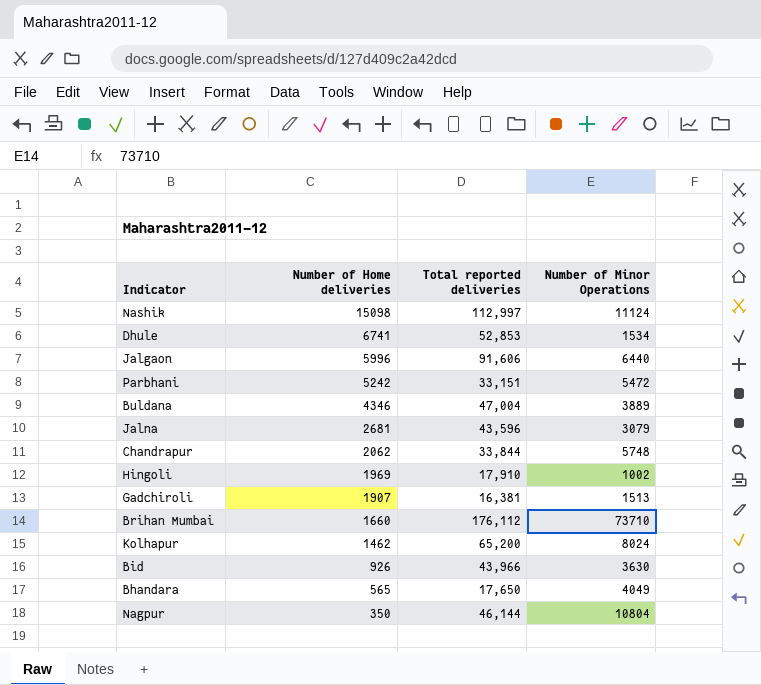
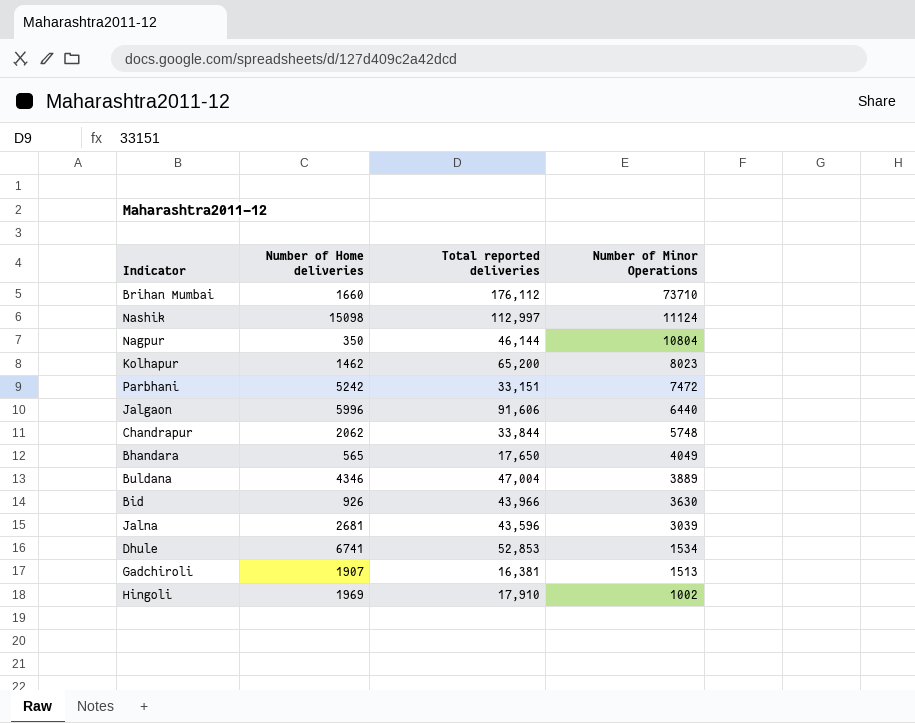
row order: Number of Home deliveries descending -> Number of Minor Operations descending
Kolhapur | Number of Minor Operations: 8024 -> 8023
Parbhani | Number of Minor Operations: 5472 -> 7472
Jalna | Number of Minor Operations: 3079 -> 3039

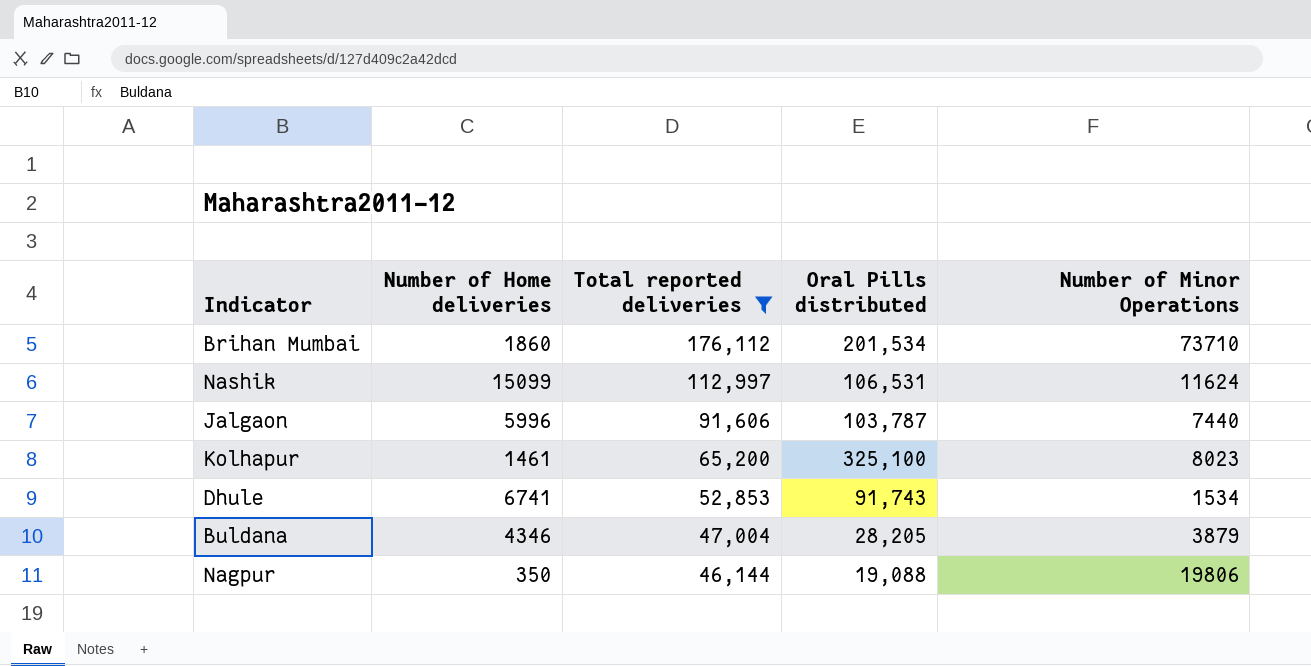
filter: none -> Total reported deliveries >= 46,144
row order: Number of Minor Operations descending -> Total reported deliveries descending
column Oral Pills distributed | position: none -> 4
Brihan Mumbai | Number of Home deliveries: 1660 -> 1860
Nashik | Number of Home deliveries: 15098 -> 15099
Nashik | Number of Minor Operations: 11124 -> 11624
Jalgaon | Number of Minor Operations: 6440 -> 7440
Kolhapur | Number of Home deliveries: 1462 -> 1461
Buldana | Number of Minor Operations: 3889 -> 3879
Nagpur | Number of Minor Operations: 10804 -> 19806

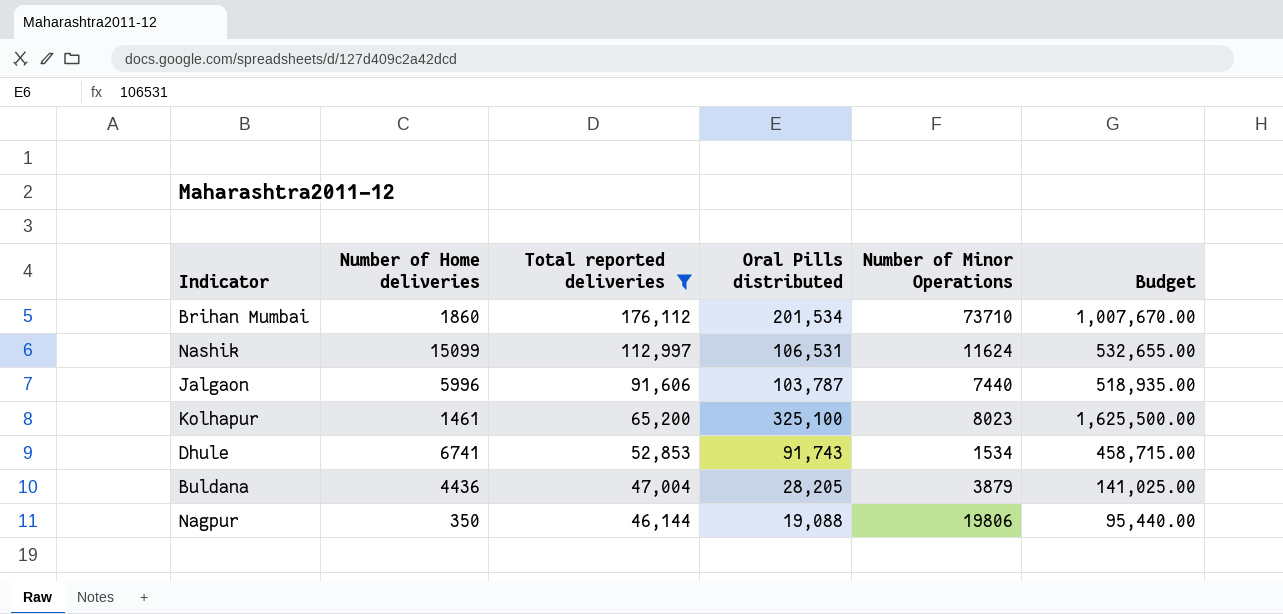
column Budget | formula: none -> [Oral Pills distributed] * 5
Buldana | Number of Home deliveries: 4346 -> 4436

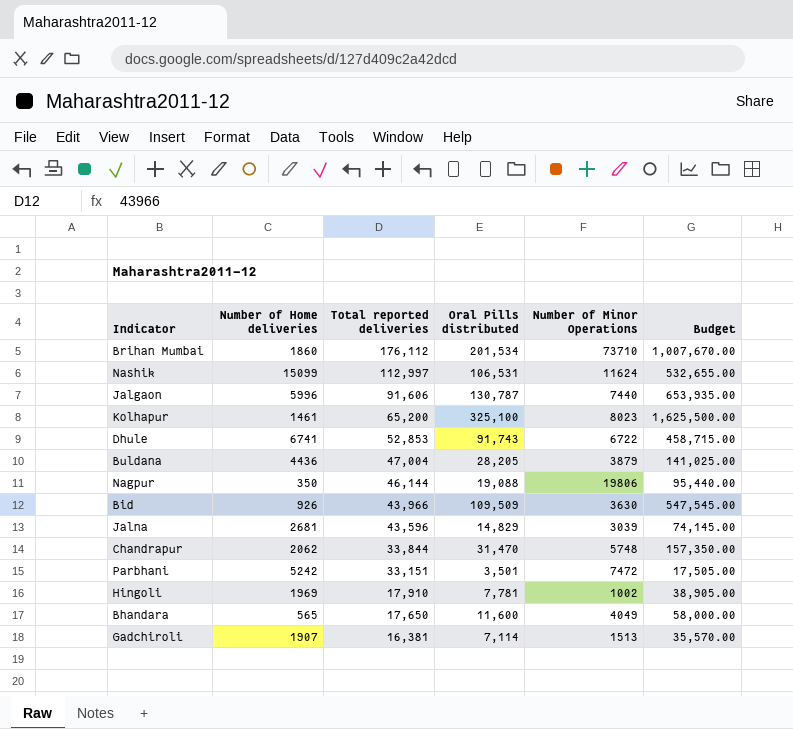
filter: Total reported deliveries >= 46,144 -> none
Jalgaon | Oral Pills distributed: 103,787 -> 130,787
Jalgaon | Budget: 518,935.00 -> 653,935.00
Dhule | Number of Minor Operations: 1534 -> 6722

